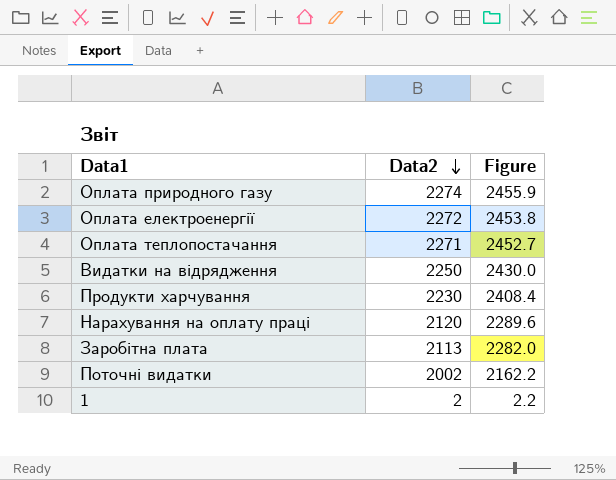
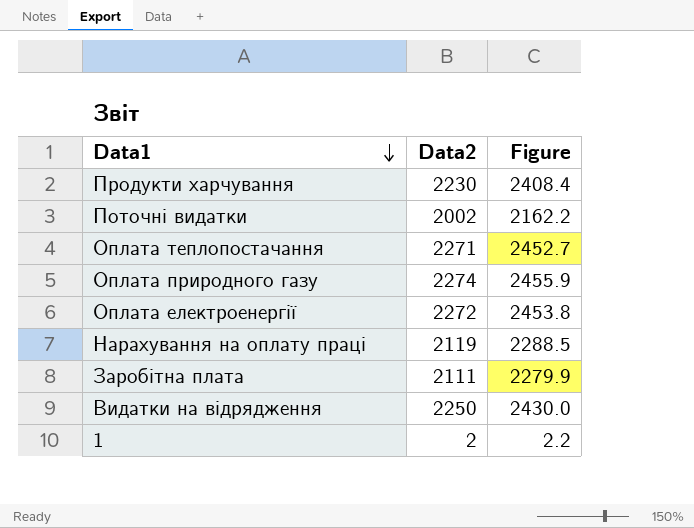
row order: Data2 descending -> Data1 descending
Нарахування на оплату праці | Data2: 2120 -> 2119
Нарахування на оплату праці | Figure: 2289.6 -> 2288.5
Заробітна плата | Data2: 2113 -> 2111
Заробітна плата | Figure: 2282.0 -> 2279.9

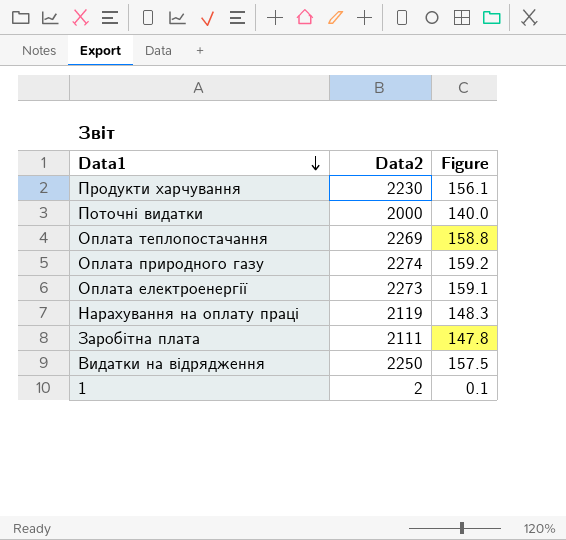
column Figure | formula: [Data2] * 1.08 -> [Data2] * 0.07
Поточні видатки | Data2: 2002 -> 2000
Оплата теплопостачання | Data2: 2271 -> 2269
Оплата електроенергії | Data2: 2272 -> 2273

